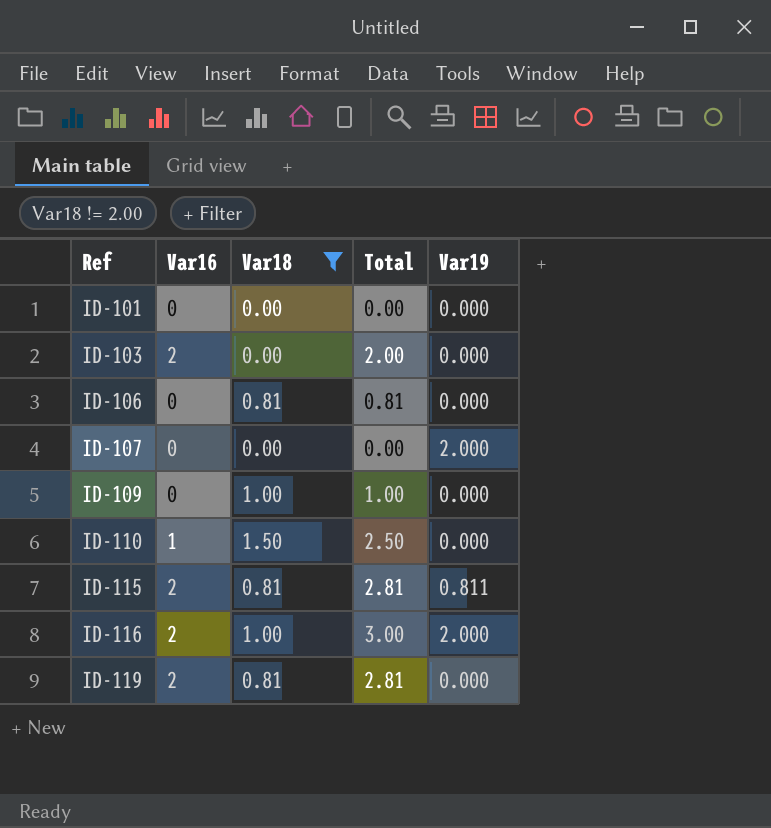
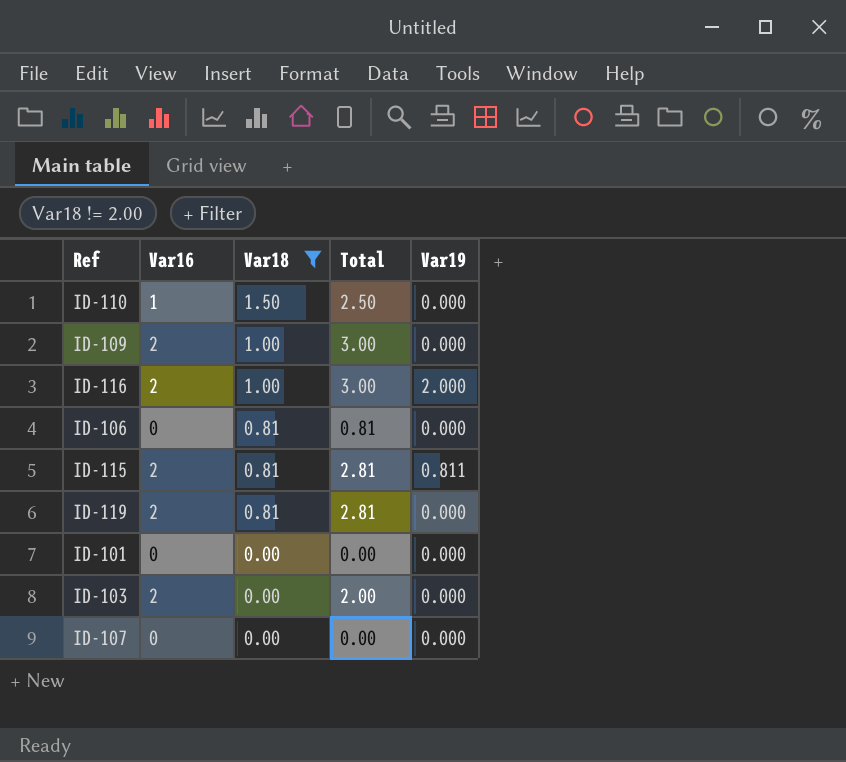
row order: Ref ascending -> Var18 descending
ID-109 | Var16: 0 -> 2
ID-109 | Total: 1.00 -> 3.00
ID-107 | Var19: 2.000 -> 0.000

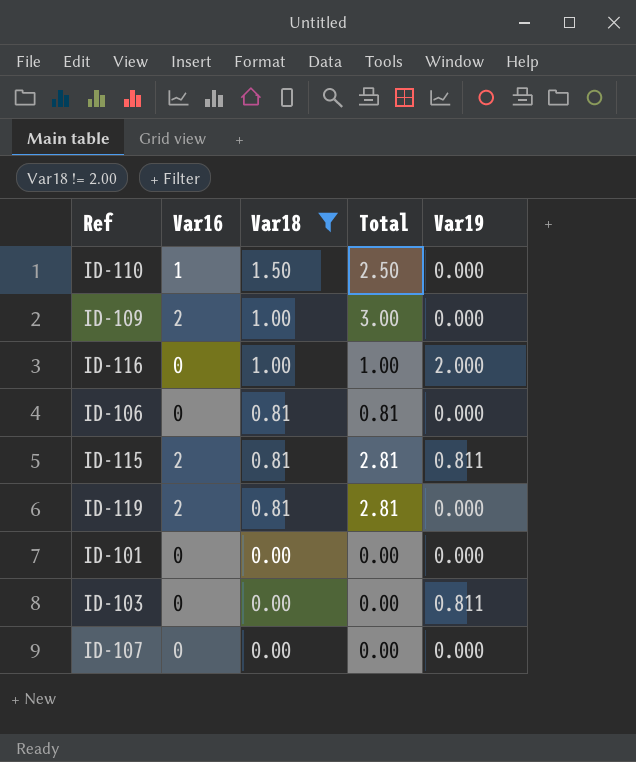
ID-116 | Var16: 2 -> 0
ID-116 | Total: 3.00 -> 1.00
ID-103 | Var16: 2 -> 0
ID-103 | Total: 2.00 -> 0.00
ID-103 | Var19: 0.000 -> 0.811

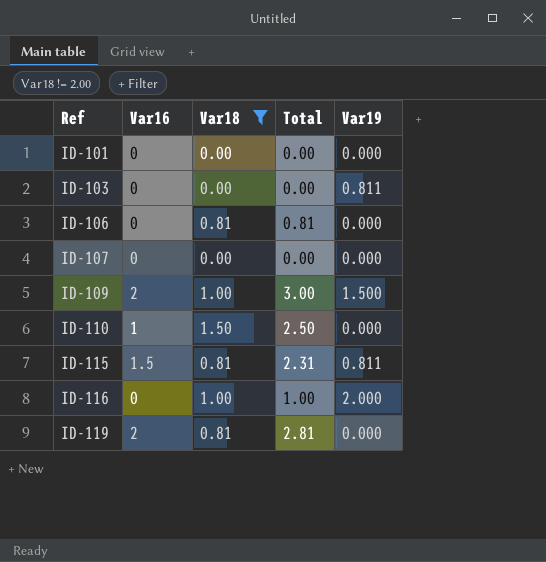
row order: Var18 descending -> Ref ascending
ID-109 | Var19: 0.000 -> 1.500
ID-115 | Var16: 2 -> 1.5
ID-115 | Total: 2.81 -> 2.31

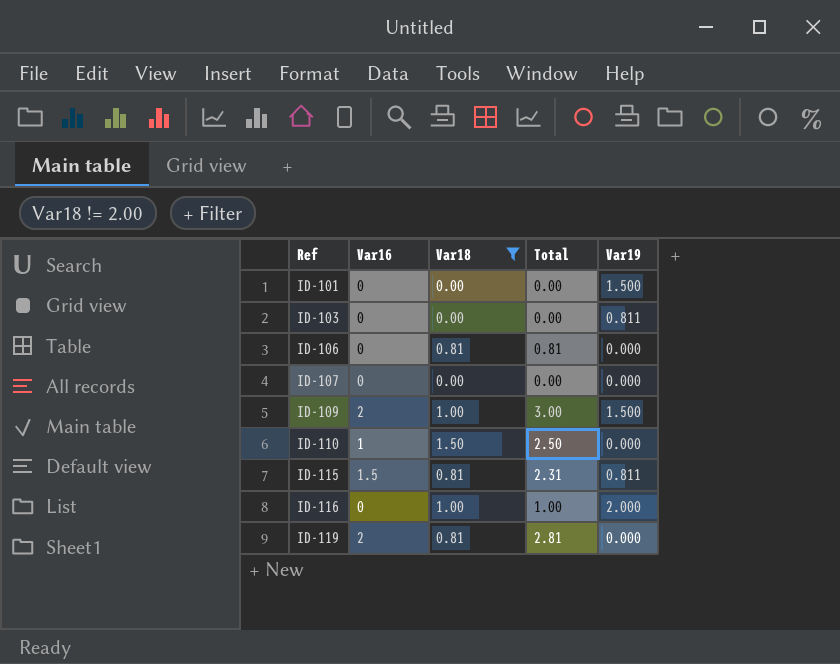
ID-101 | Var19: 0.000 -> 1.500

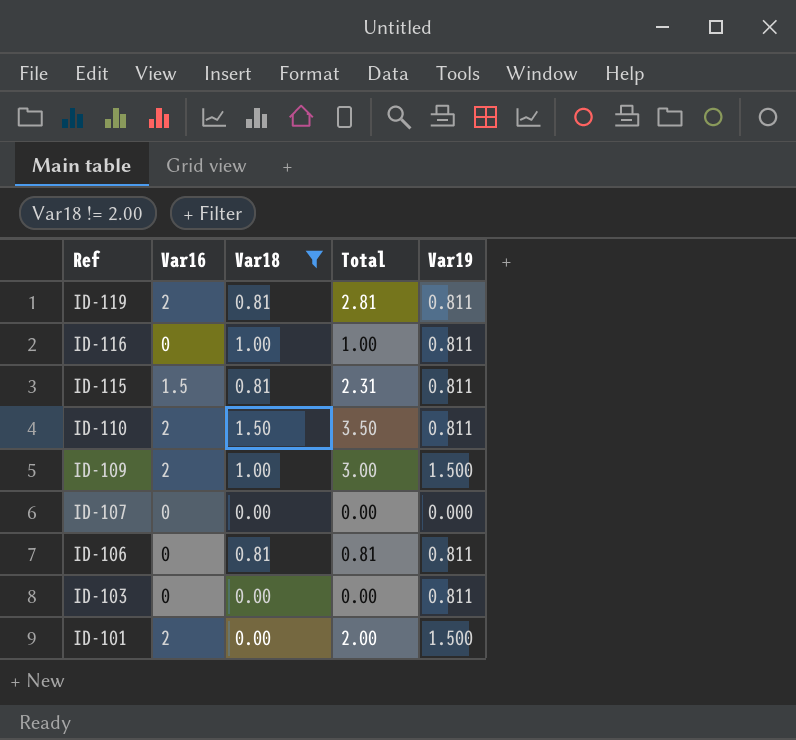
row order: Ref ascending -> Ref descending
ID-119 | Var19: 0.000 -> 0.811
ID-116 | Var19: 2.000 -> 0.811
ID-110 | Var16: 1 -> 2
ID-110 | Total: 2.50 -> 3.50
ID-110 | Var19: 0.000 -> 0.811
ID-106 | Var19: 0.000 -> 0.811
ID-101 | Var16: 0 -> 2
ID-101 | Total: 0.00 -> 2.00

